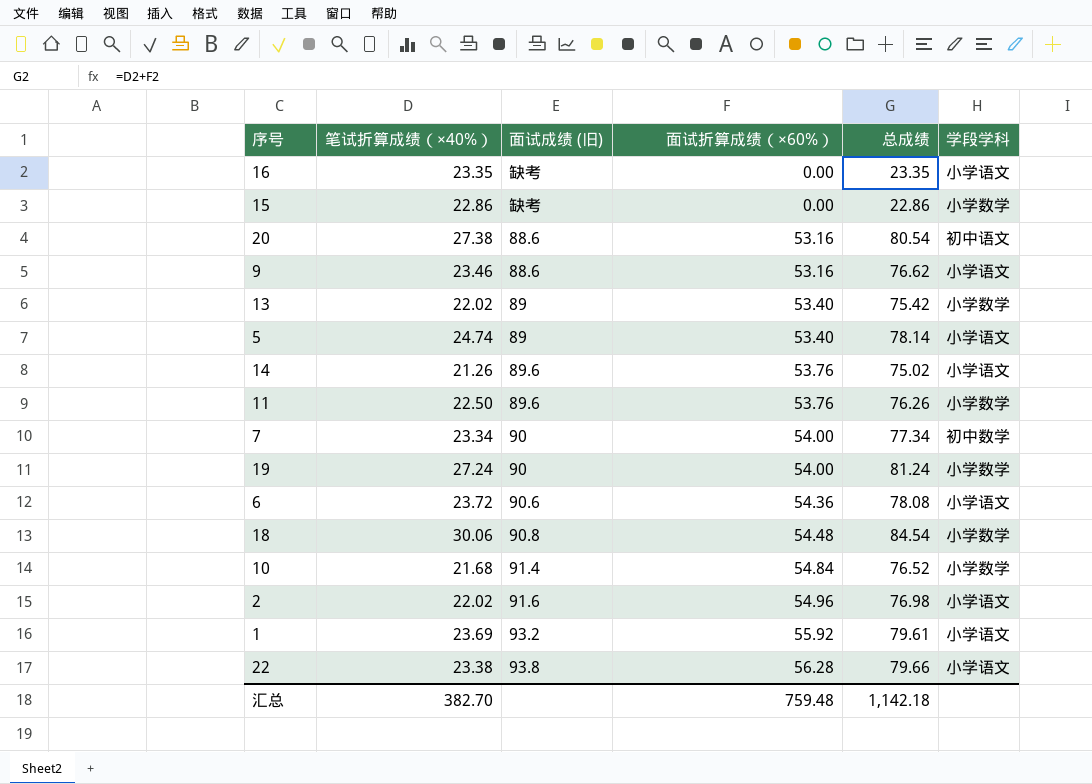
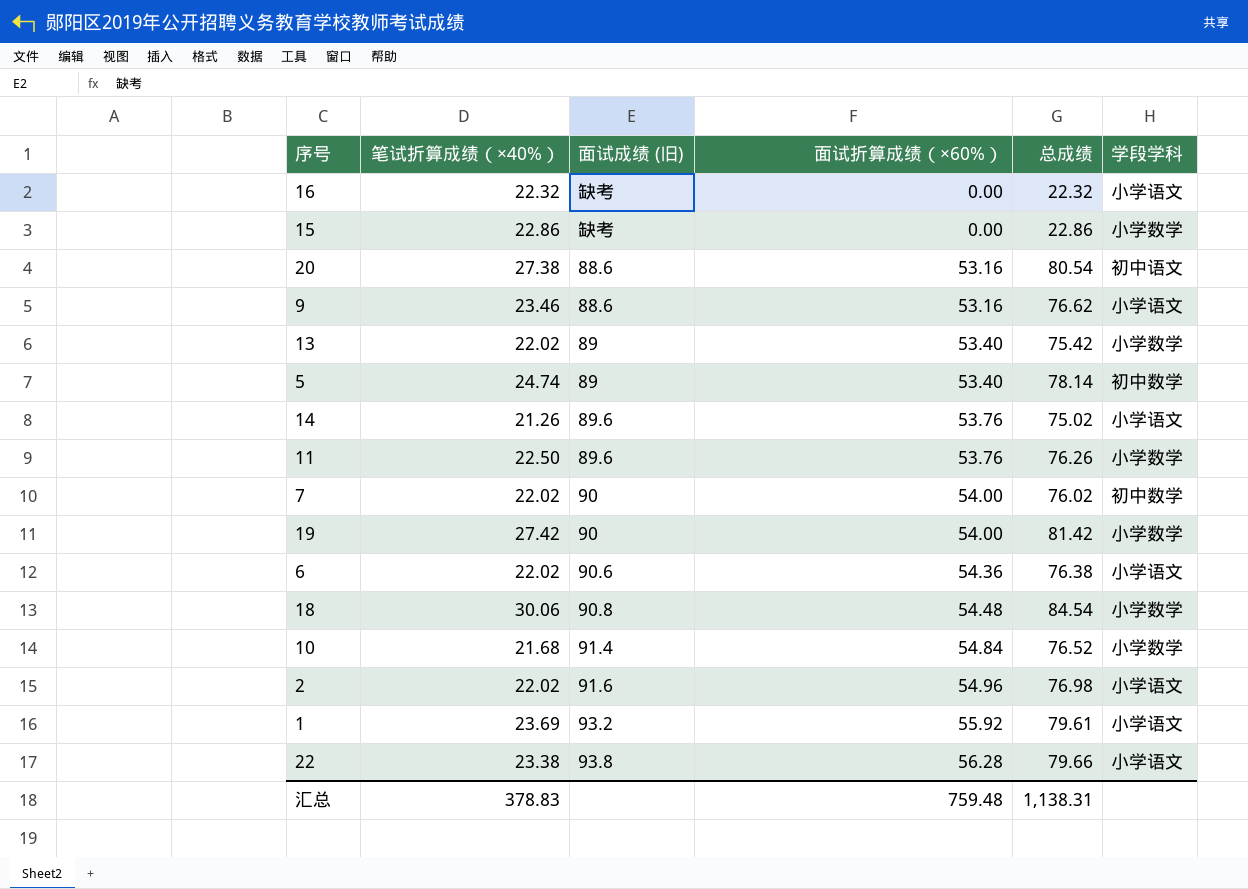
16 | 笔试折算成绩（×40%）: 23.35 -> 22.32
16 | 总成绩: 23.35 -> 22.32
5 | 学段学科: 小学语文 -> 初中数学
7 | 笔试折算成绩（×40%）: 23.34 -> 22.02
7 | 总成绩: 77.34 -> 76.02
19 | 笔试折算成绩（×40%）: 27.24 -> 27.42
19 | 总成绩: 81.24 -> 81.42
6 | 笔试折算成绩（×40%）: 23.72 -> 22.02
6 | 总成绩: 78.08 -> 76.38
汇总 | 笔试折算成绩（×40%）: 382.70 -> 378.83
汇总 | 总成绩: 1,142.18 -> 1,138.31

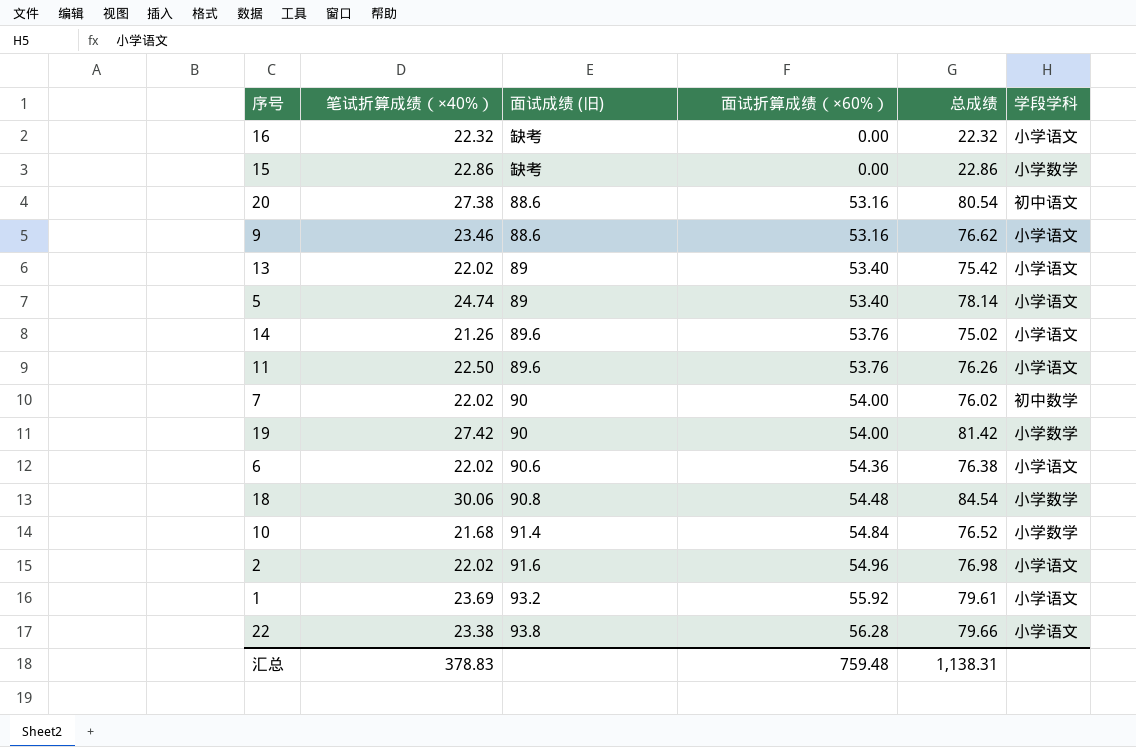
13 | 学段学科: 小学数学 -> 小学语文
5 | 学段学科: 初中数学 -> 小学语文
11 | 学段学科: 小学数学 -> 小学语文

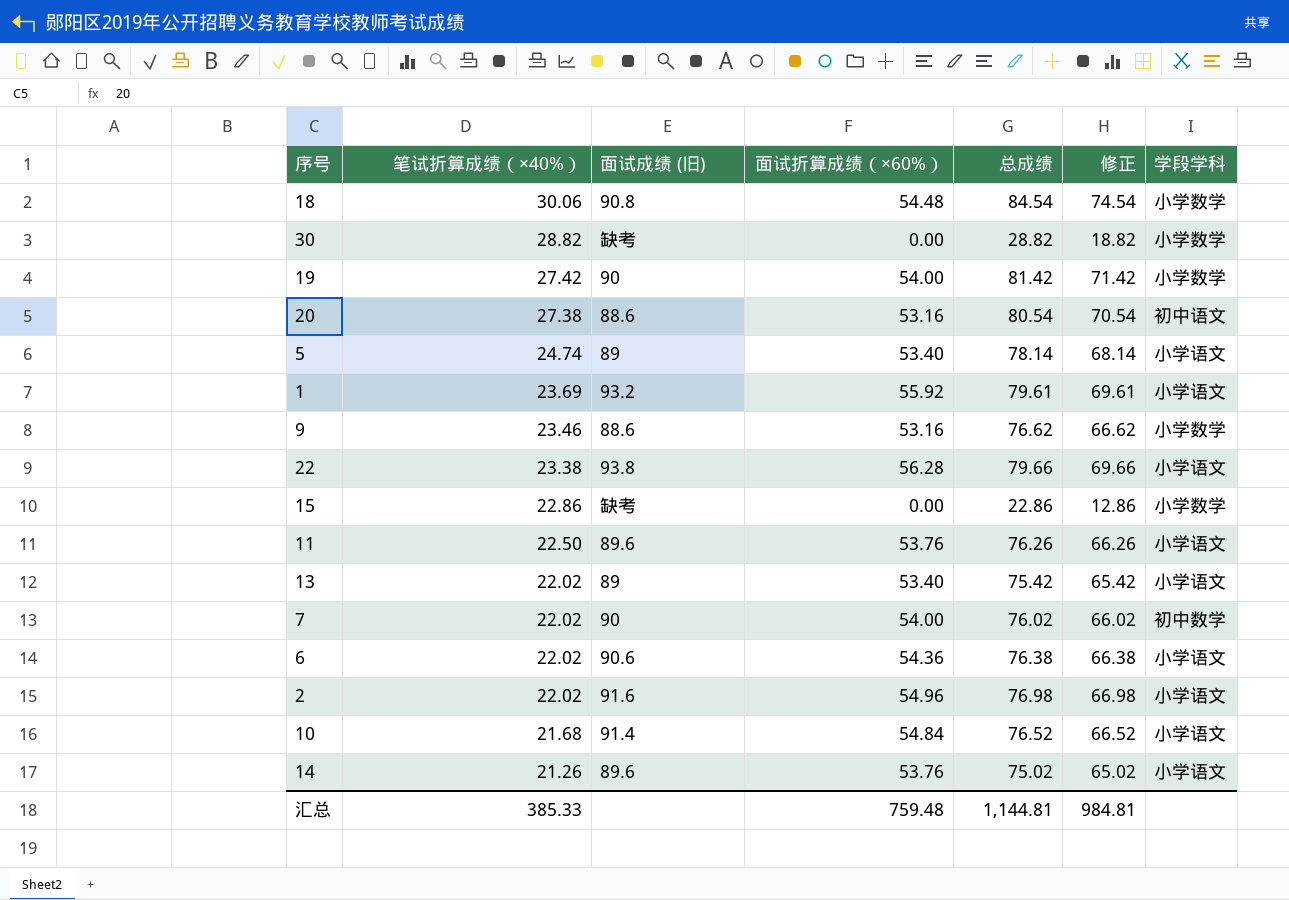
row order: 面试折算成绩（×60%） ascending -> 笔试折算成绩（×40%） descending
column 修正 | formula: none -> [总成绩] - 10
row 16: 22.32 | 缺考 | 0.00 | 22.32 | 小学语文 -> none
row 30: none -> 28.82 | 缺考 | 0.00 | 28.82 | 18.82 | 小学数学
9 | 学段学科: 小学语文 -> 小学数学
10 | 学段学科: 小学数学 -> 小学语文
汇总 | 笔试折算成绩（×40%）: 378.83 -> 385.33
汇总 | 总成绩: 1,138.31 -> 1,144.81

